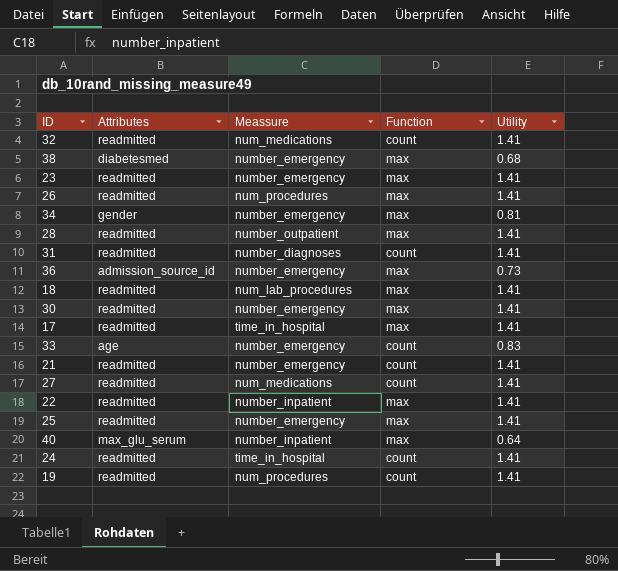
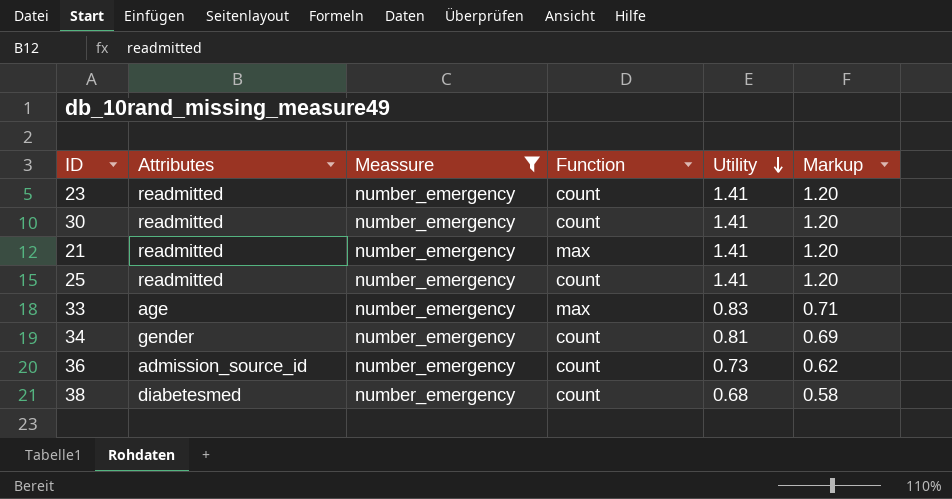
filter: none -> Meassure = number_emergency
row order: none -> Utility descending
column Markup | formula: none -> [Utility] * 0.85
23 | Function: max -> count
30 | Function: max -> count
21 | Function: count -> max
25 | Function: max -> count
33 | Function: count -> max
34 | Function: max -> count
36 | Function: max -> count
38 | Function: max -> count

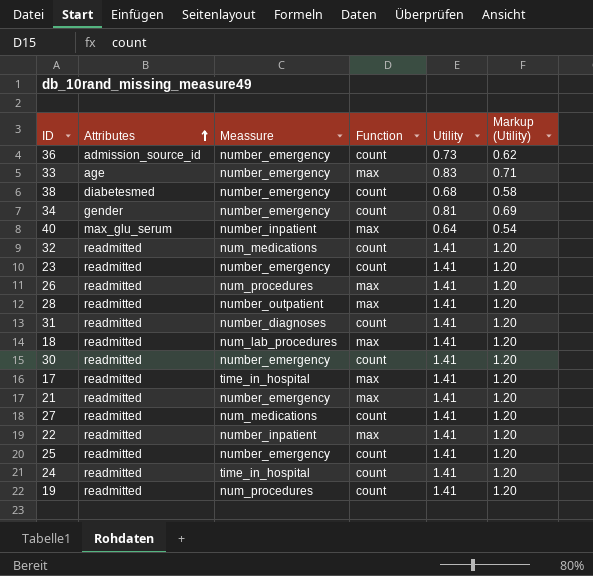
filter: Meassure = number_emergency -> none
row order: Utility descending -> Attributes ascending
column name: Markup -> Markup (Utility)

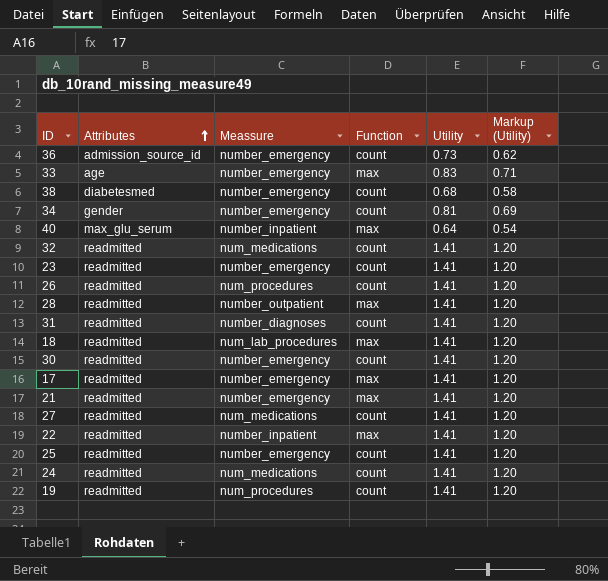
26 | Function: max -> count
17 | Meassure: time_in_hospital -> number_emergency
24 | Meassure: time_in_hospital -> num_medications

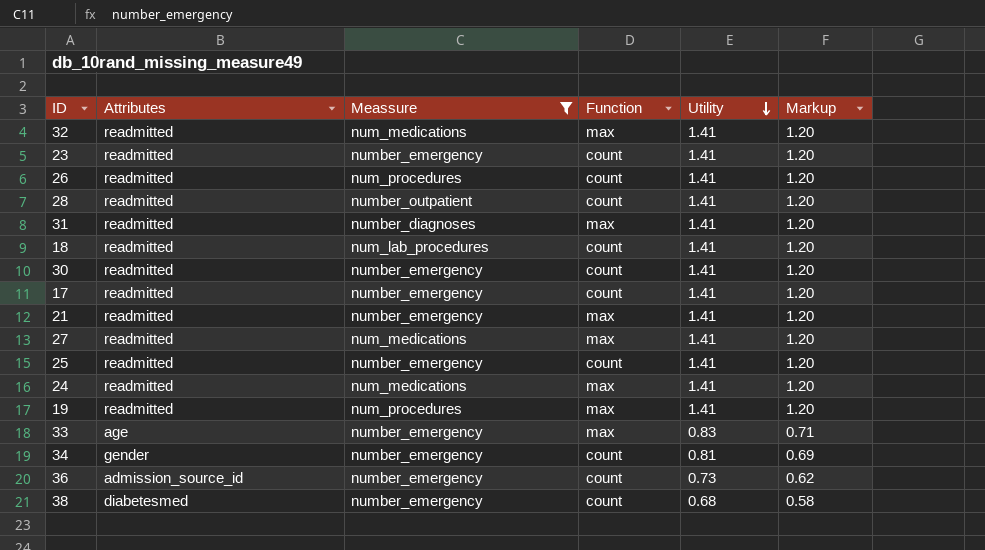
filter: none -> Meassure != number_inpatient
row order: Attributes ascending -> Utility descending
column name: Markup (Utility) -> Markup
32 | Function: count -> max
28 | Function: max -> count
31 | Function: count -> max
18 | Function: max -> count
17 | Function: max -> count
27 | Function: count -> max
24 | Function: count -> max
19 | Function: count -> max

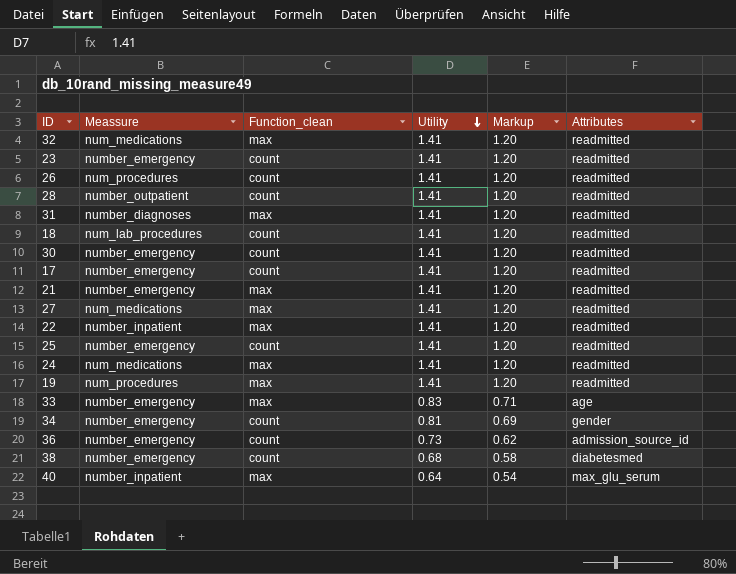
filter: Meassure != number_inpatient -> none
column name: Function -> Function_clean
column Attributes | position: 2 -> 6

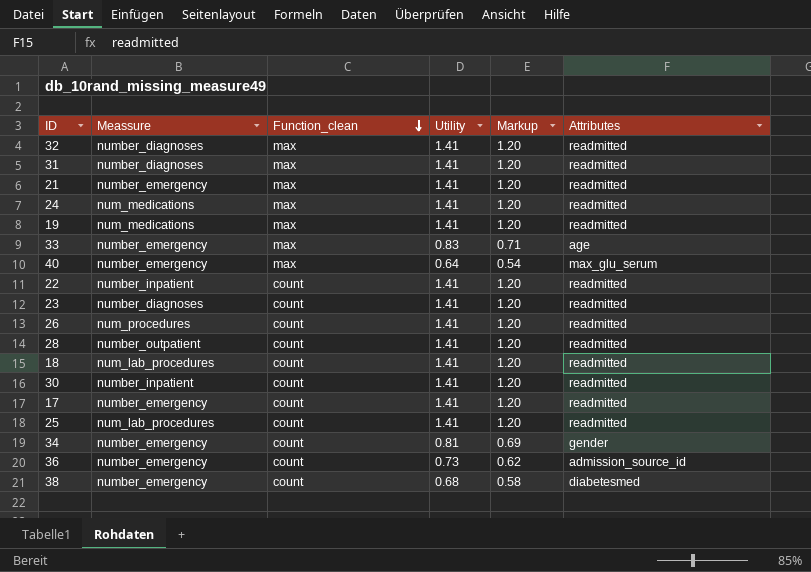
row order: Utility descending -> Function_clean descending
row 27: num_medications | max | 1.41 | 1.20 | readmitted -> none
32 | Meassure: num_medications -> number_diagnoses
19 | Meassure: num_procedures -> num_medications
40 | Meassure: number_inpatient -> number_emergency
22 | Function_clean: max -> count
23 | Meassure: number_emergency -> number_diagnoses
30 | Meassure: number_emergency -> number_inpatient
25 | Meassure: number_emergency -> num_lab_procedures

